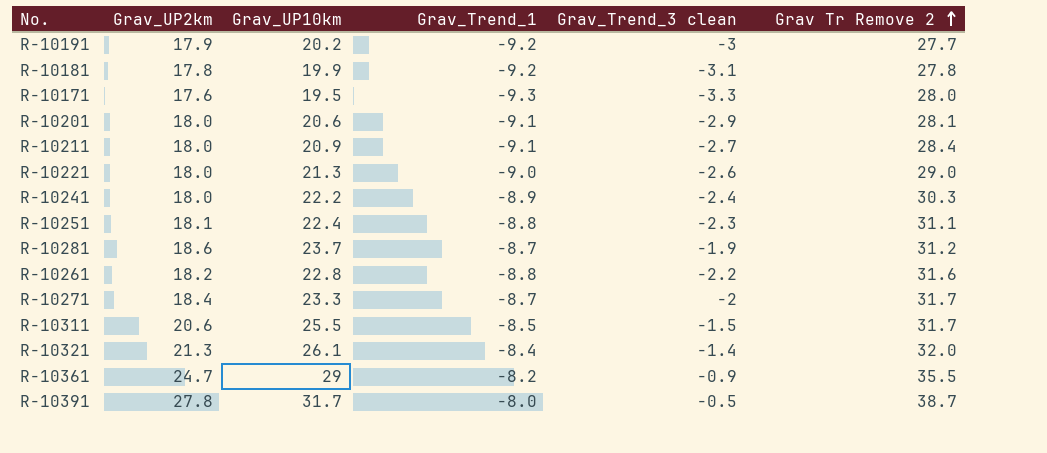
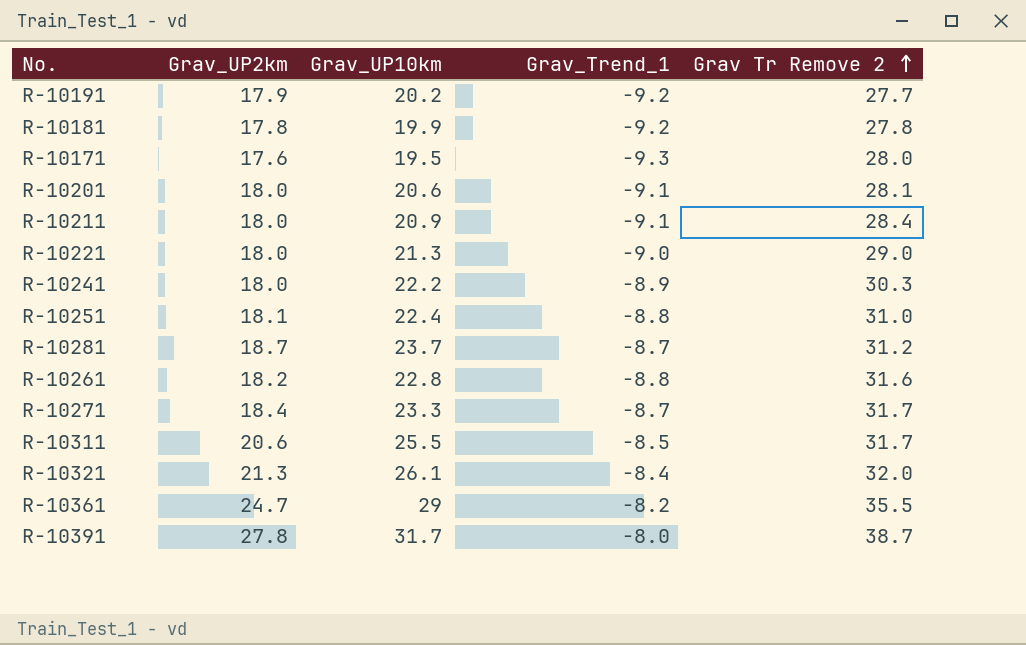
column Grav_Trend_3 clean | position: 5 -> none
R-10251 | Grav Tr Remove 2: 31.1 -> 31.0
R-10281 | Grav_UP2km: 18.6 -> 18.7

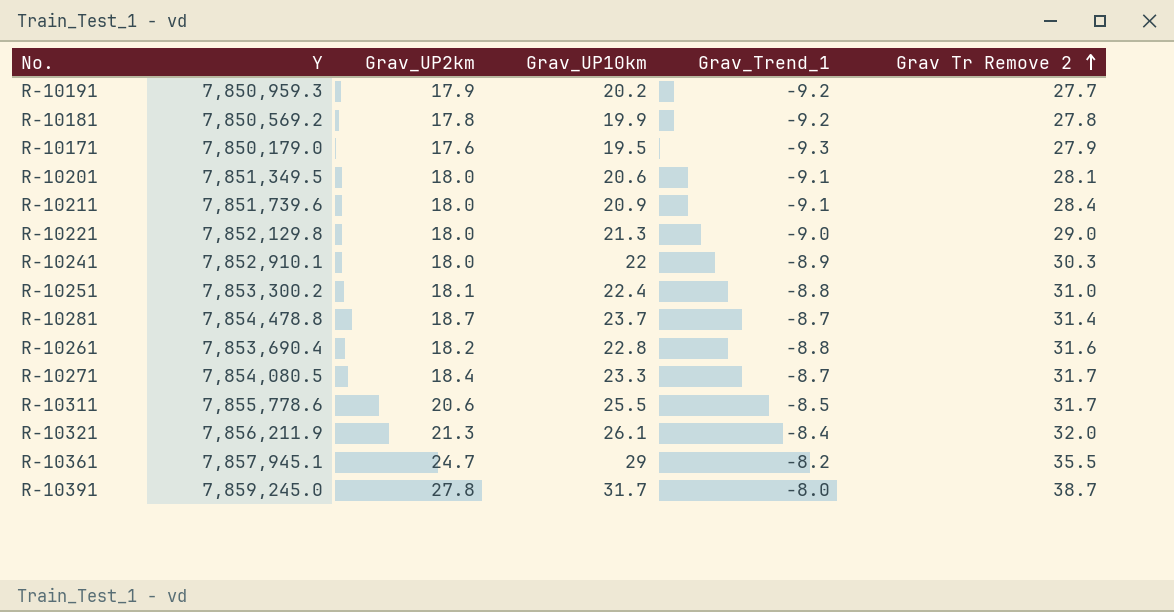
column Y | position: none -> 2
R-10171 | Grav Tr Remove 2: 28.0 -> 27.9
R-10241 | Grav_UP10km: 22.2 -> 22
R-10281 | Grav Tr Remove 2: 31.2 -> 31.4

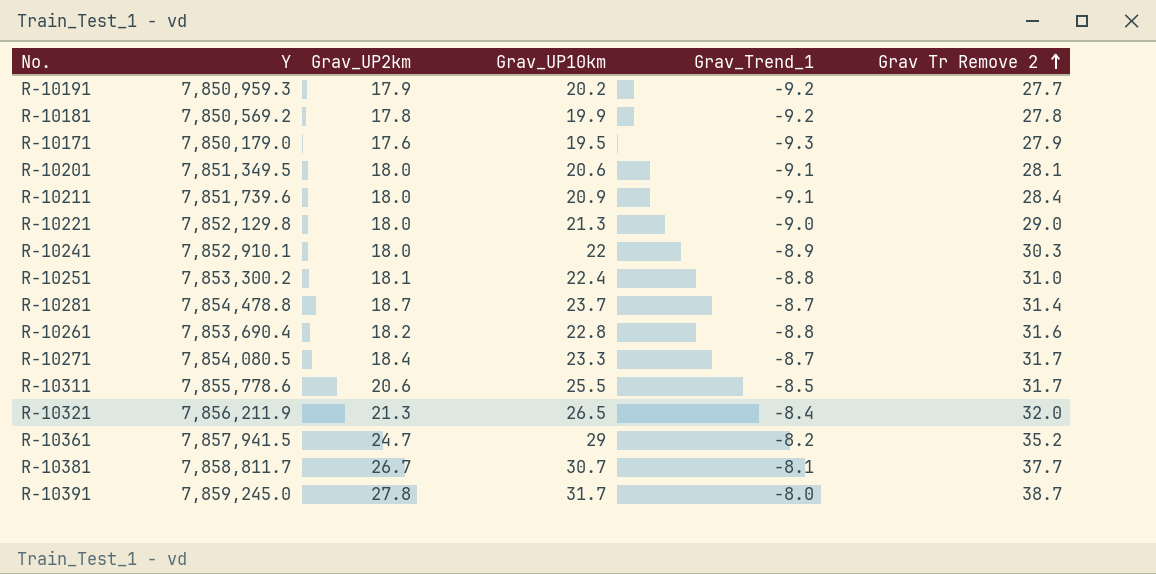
R-10321 | Grav_UP10km: 26.1 -> 26.5
R-10361 | Y: 7,857,945.1 -> 7,857,941.5
R-10361 | Grav Tr Remove 2: 35.5 -> 35.2
row R-10381: none -> 7,858,811.7 | 26.7 | 30.7 | -8.1 | 37.7

